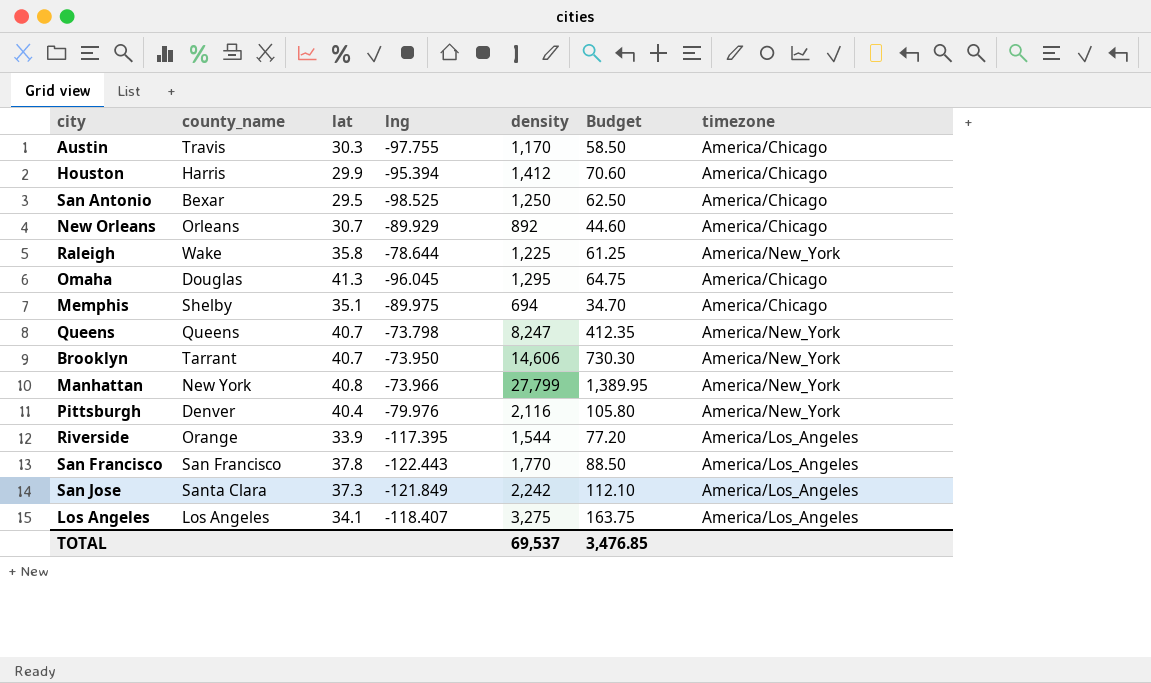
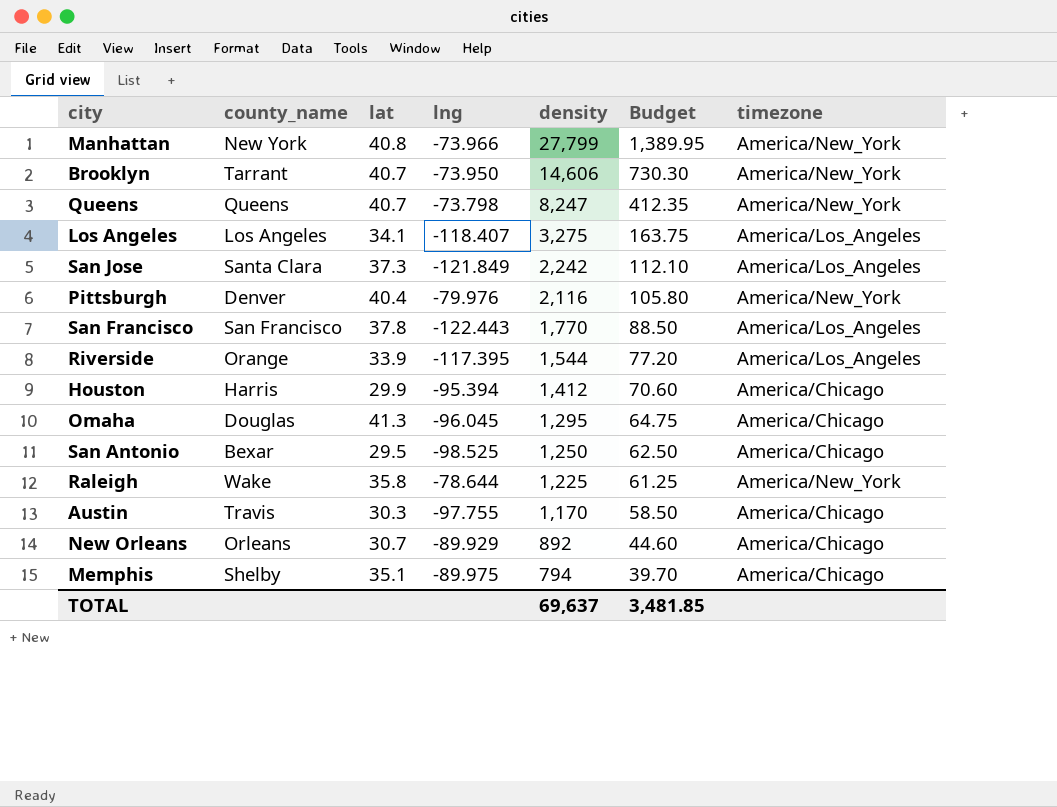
row order: none -> density descending
Memphis | density: 694 -> 794
Memphis | Budget: 34.70 -> 39.70
TOTAL | density: 69,537 -> 69,637
TOTAL | Budget: 3,476.85 -> 3,481.85

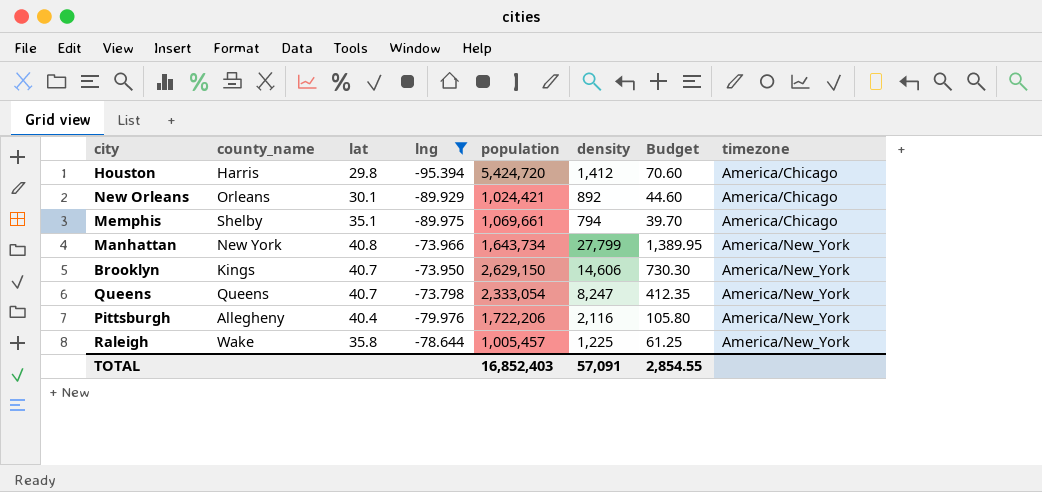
filter: none -> lng >= -95.394
row order: density descending -> timezone ascending
column population | position: none -> 5
Houston | lat: 29.9 -> 29.8
New Orleans | lat: 30.7 -> 30.1
Brooklyn | county_name: Tarrant -> Kings
Pittsburgh | county_name: Denver -> Allegheny
TOTAL | density: 69,637 -> 57,091
TOTAL | Budget: 3,481.85 -> 2,854.55

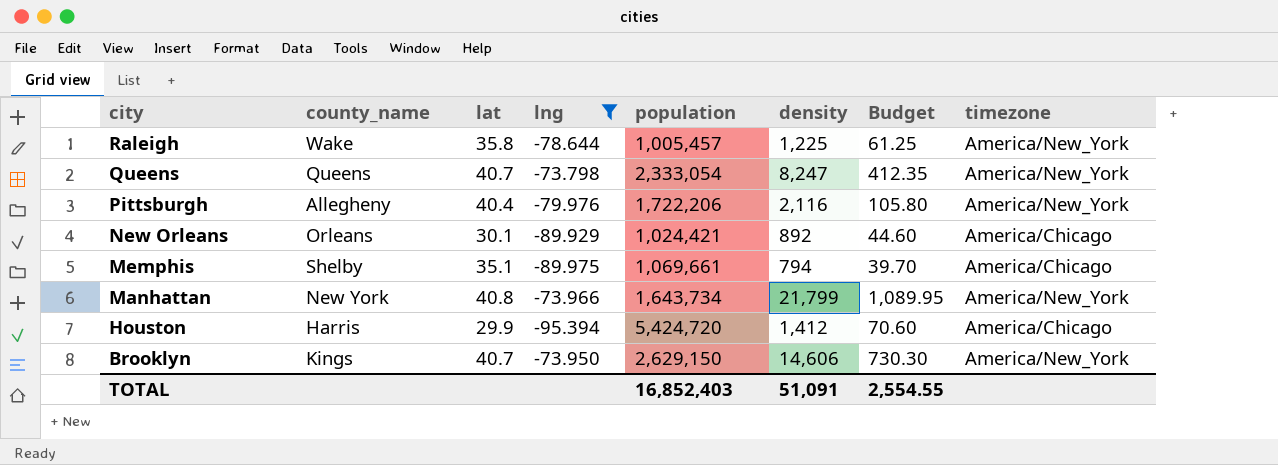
row order: timezone ascending -> city descending
Manhattan | density: 27,799 -> 21,799
Manhattan | Budget: 1,389.95 -> 1,089.95
Houston | lat: 29.8 -> 29.9
TOTAL | density: 57,091 -> 51,091
TOTAL | Budget: 2,854.55 -> 2,554.55

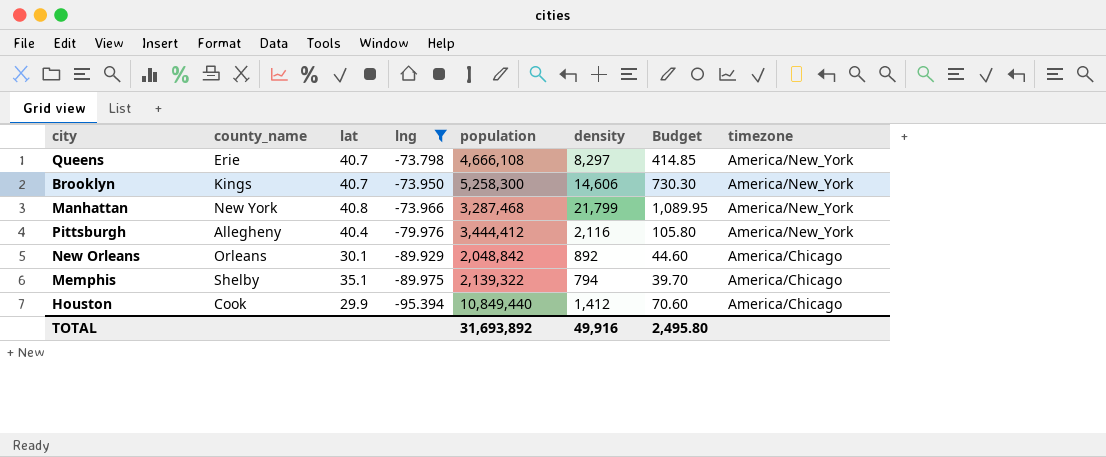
row order: city descending -> lng descending
row Raleigh: Wake | 35.8 | -78.644 | 1,005,457 | 1,225 | 61.25 | America/New_York -> none
Queens | county_name: Queens -> Erie
Queens | population: 2,333,054 -> 4,666,108
Queens | density: 8,247 -> 8,297
Queens | Budget: 412.35 -> 414.85
Brooklyn | population: 2,629,150 -> 5,258,300
Manhattan | population: 1,643,734 -> 3,287,468
Pittsburgh | population: 1,722,206 -> 3,444,412
New Orleans | population: 1,024,421 -> 2,048,842
Memphis | population: 1,069,661 -> 2,139,322
Houston | county_name: Harris -> Cook
Houston | population: 5,424,720 -> 10,849,440
TOTAL | population: 16,852,403 -> 31,693,892
TOTAL | density: 51,091 -> 49,916
TOTAL | Budget: 2,554.55 -> 2,495.80

